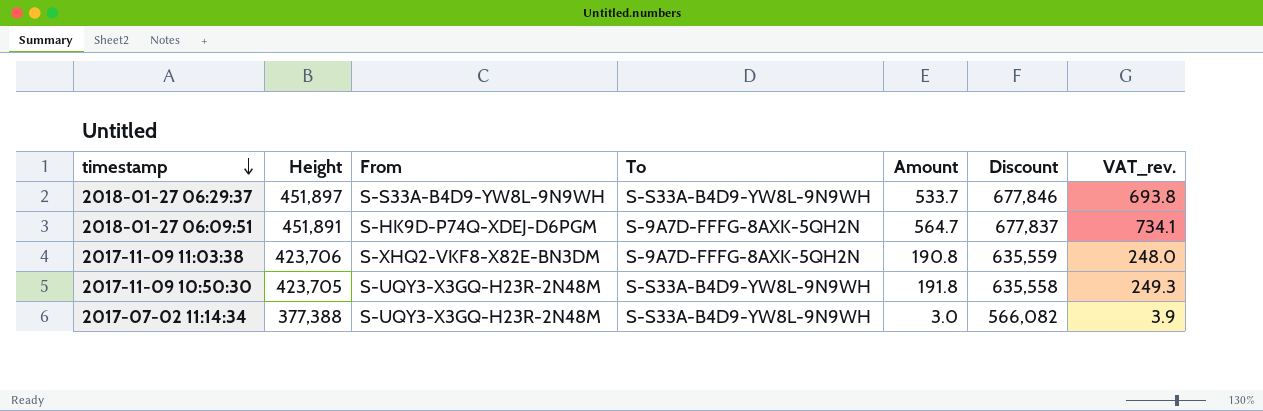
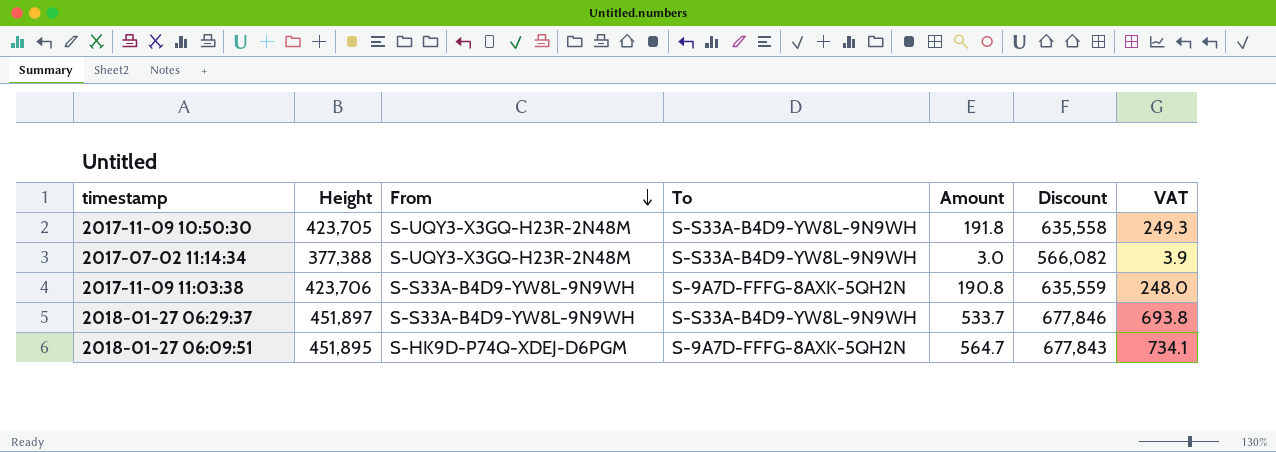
row order: timestamp descending -> From descending
column name: VAT_rev. -> VAT
2017-11-09 11:03:38 | From: S-XHQ2-VKF8-X82E-BN3DM -> S-S33A-B4D9-YW8L-9N9WH
2018-01-27 06:09:51 | Height: 451,891 -> 451,895
2018-01-27 06:09:51 | Discount: 677,837 -> 677,843

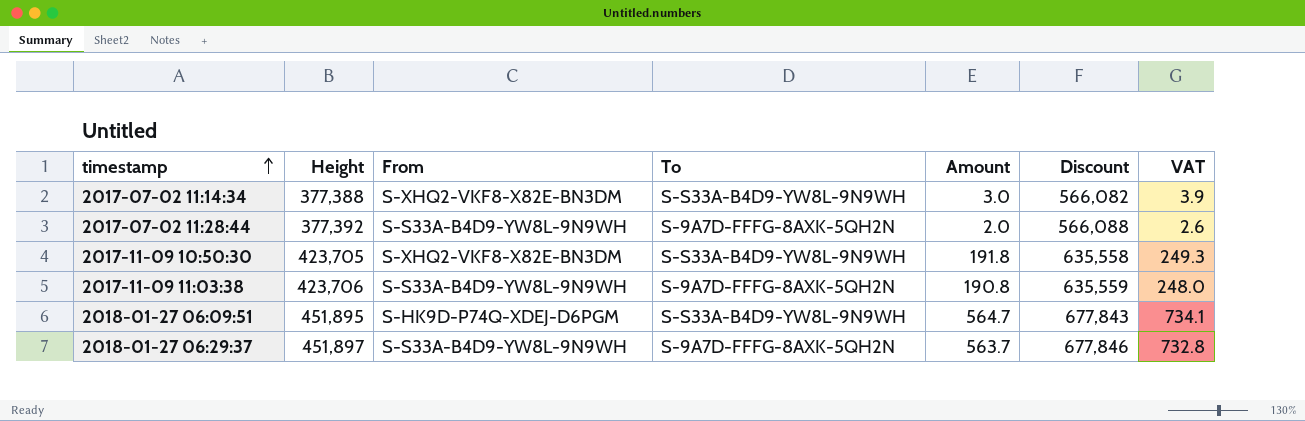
row order: From descending -> timestamp ascending
2017-07-02 11:14:34 | From: S-UQY3-X3GQ-H23R-2N48M -> S-XHQ2-VKF8-X82E-BN3DM
row 2017-07-02 11:28:44: none -> 377,392 | S-S33A-B4D9-YW8L-9N9WH | S-9A7D-FFFG-8AXK-5QH2N | 2.0 | 566,088 | 2.6
2017-11-09 10:50:30 | From: S-UQY3-X3GQ-H23R-2N48M -> S-XHQ2-VKF8-X82E-BN3DM
2018-01-27 06:09:51 | To: S-9A7D-FFFG-8AXK-5QH2N -> S-S33A-B4D9-YW8L-9N9WH
2018-01-27 06:29:37 | To: S-S33A-B4D9-YW8L-9N9WH -> S-9A7D-FFFG-8AXK-5QH2N
2018-01-27 06:29:37 | Amount: 533.7 -> 563.7
2018-01-27 06:29:37 | VAT: 693.8 -> 732.8

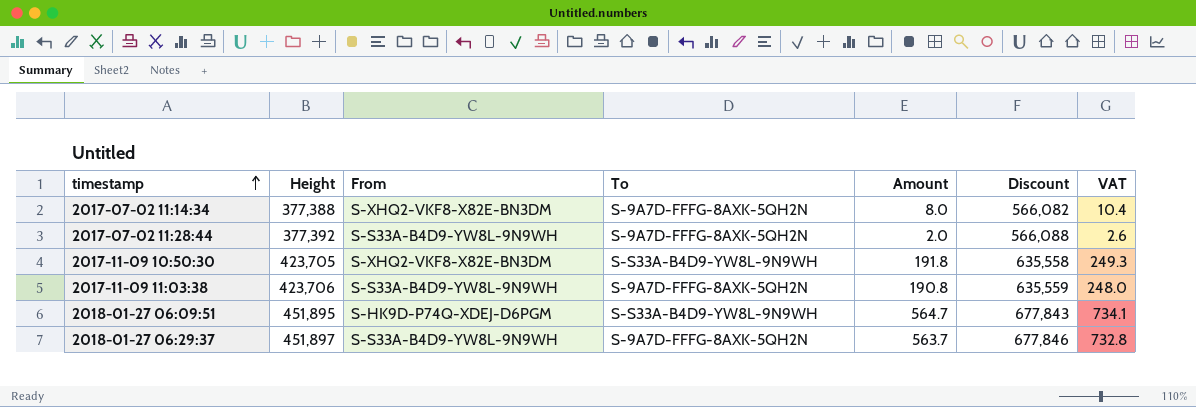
2017-07-02 11:14:34 | To: S-S33A-B4D9-YW8L-9N9WH -> S-9A7D-FFFG-8AXK-5QH2N
2017-07-02 11:14:34 | Amount: 3.0 -> 8.0
2017-07-02 11:14:34 | VAT: 3.9 -> 10.4

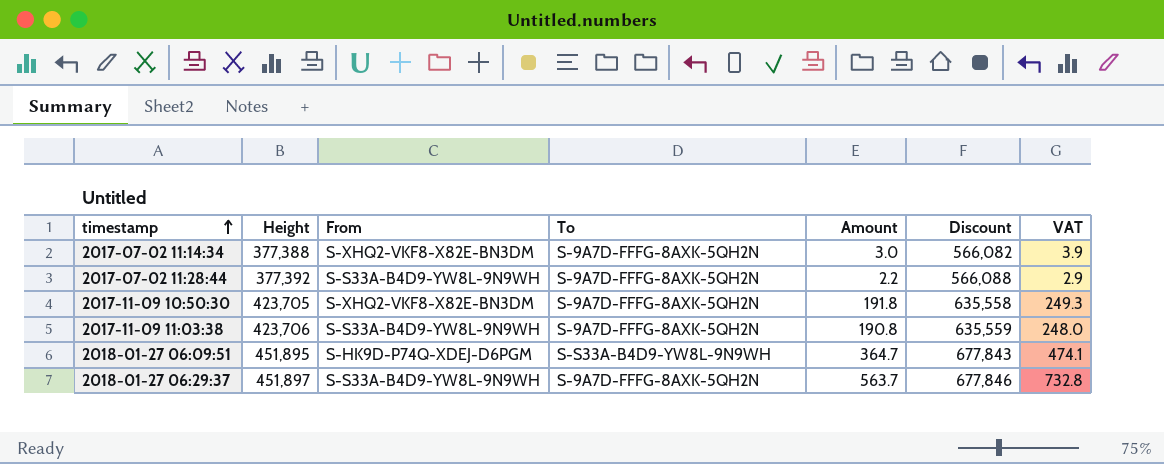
2017-07-02 11:14:34 | Amount: 8.0 -> 3.0
2017-07-02 11:14:34 | VAT: 10.4 -> 3.9
2017-07-02 11:28:44 | Amount: 2.0 -> 2.2
2017-07-02 11:28:44 | VAT: 2.6 -> 2.9
2017-11-09 10:50:30 | To: S-S33A-B4D9-YW8L-9N9WH -> S-9A7D-FFFG-8AXK-5QH2N
2018-01-27 06:09:51 | Amount: 564.7 -> 364.7
2018-01-27 06:09:51 | VAT: 734.1 -> 474.1

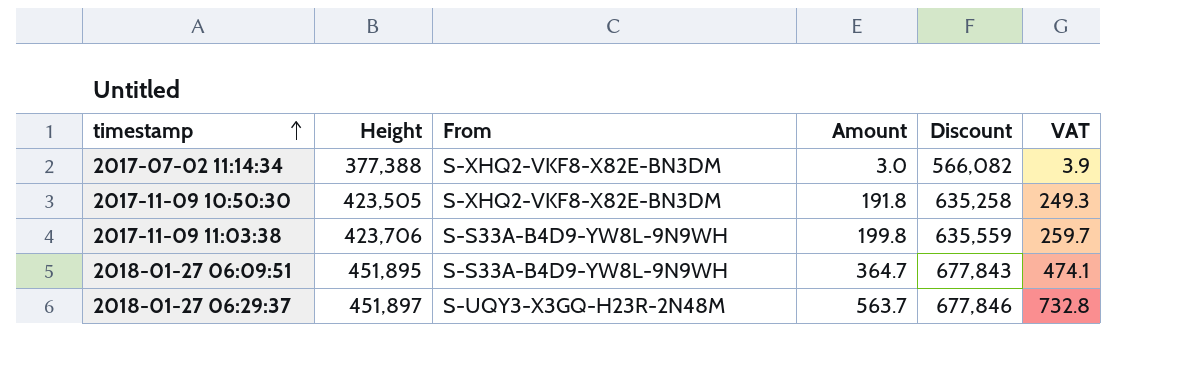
column To | position: 4 -> none
row 2017-07-02 11:28:44: 377,392 | S-S33A-B4D9-YW8L-9N9WH | S-9A7D-FFFG-8AXK-5QH2N | 2.2 | 566,088 | 2.9 -> none
2017-11-09 10:50:30 | Height: 423,705 -> 423,505
2017-11-09 10:50:30 | Discount: 635,558 -> 635,258
2017-11-09 11:03:38 | Amount: 190.8 -> 199.8
2017-11-09 11:03:38 | VAT: 248.0 -> 259.7
2018-01-27 06:09:51 | From: S-HK9D-P74Q-XDEJ-D6PGM -> S-S33A-B4D9-YW8L-9N9WH
2018-01-27 06:29:37 | From: S-S33A-B4D9-YW8L-9N9WH -> S-UQY3-X3GQ-H23R-2N48M

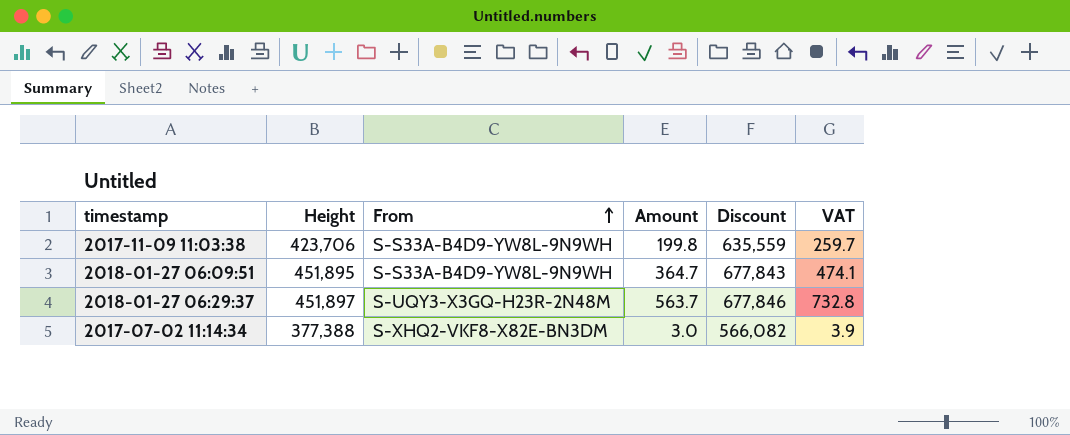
row order: timestamp ascending -> From ascending
row 2017-11-09 10:50:30: 423,505 | S-XHQ2-VKF8-X82E-BN3DM | 191.8 | 635,258 | 249.3 -> none

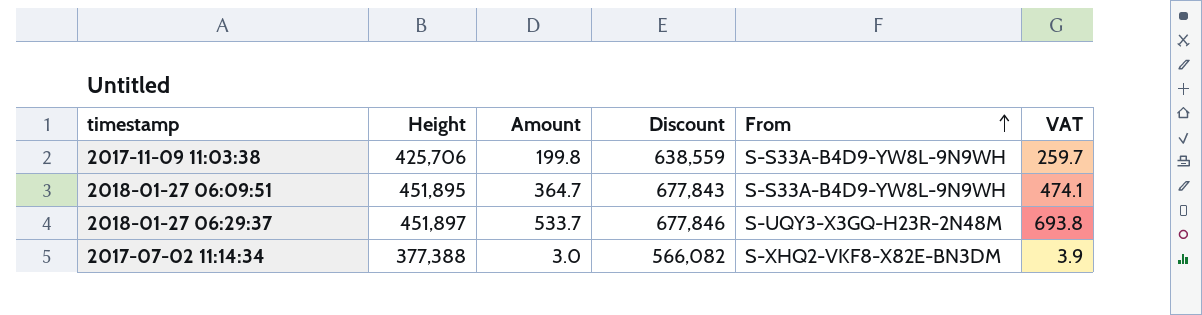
column From | position: 3 -> 5
2017-11-09 11:03:38 | Height: 423,706 -> 425,706
2017-11-09 11:03:38 | Discount: 635,559 -> 638,559
2018-01-27 06:29:37 | Amount: 563.7 -> 533.7
2018-01-27 06:29:37 | VAT: 732.8 -> 693.8

